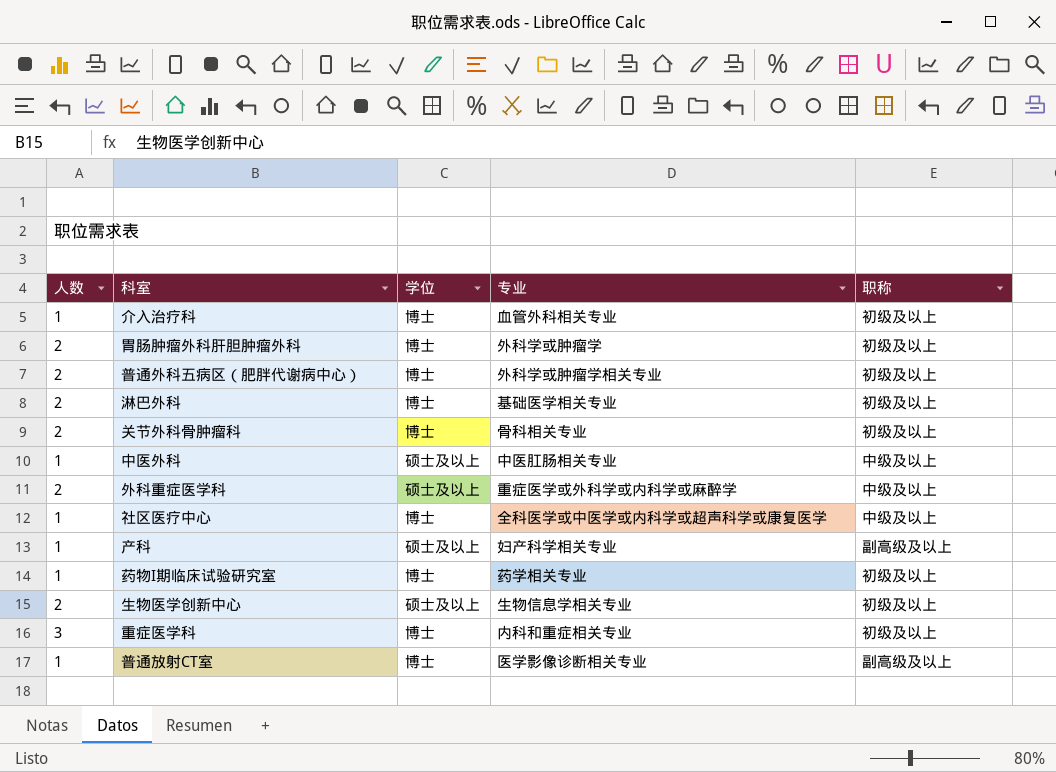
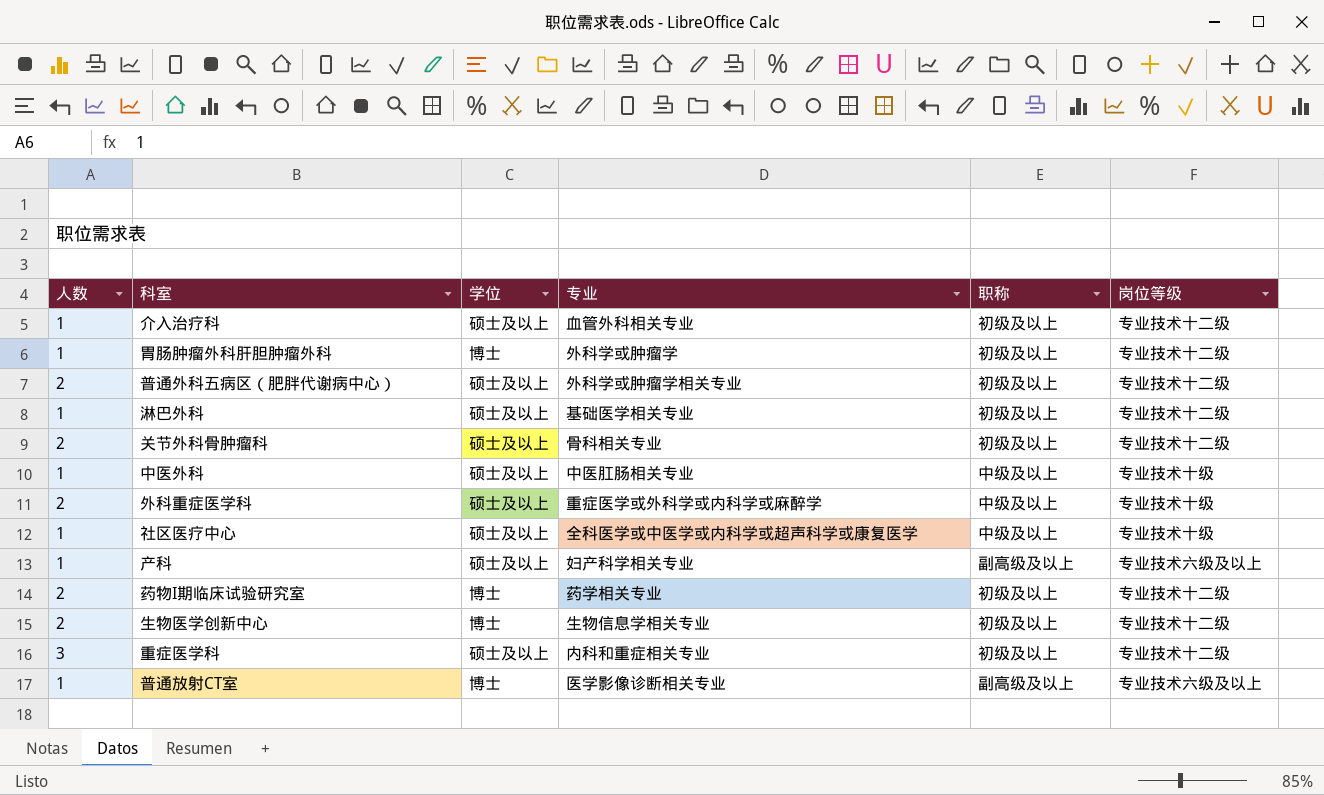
column 岗位等级 | position: none -> 6
介入治疗科 | 学位: 博士 -> 硕士及以上
胃肠肿瘤外科肝胆肿瘤外科 | 人数: 2 -> 1
普通外科五病区（肥胖代谢病中心） | 学位: 博士 -> 硕士及以上
淋巴外科 | 人数: 2 -> 1
淋巴外科 | 学位: 博士 -> 硕士及以上
关节外科骨肿瘤科 | 学位: 博士 -> 硕士及以上
社区医疗中心 | 学位: 博士 -> 硕士及以上
药物I期临床试验研究室 | 人数: 1 -> 2
生物医学创新中心 | 学位: 硕士及以上 -> 博士
重症医学科 | 学位: 博士 -> 硕士及以上

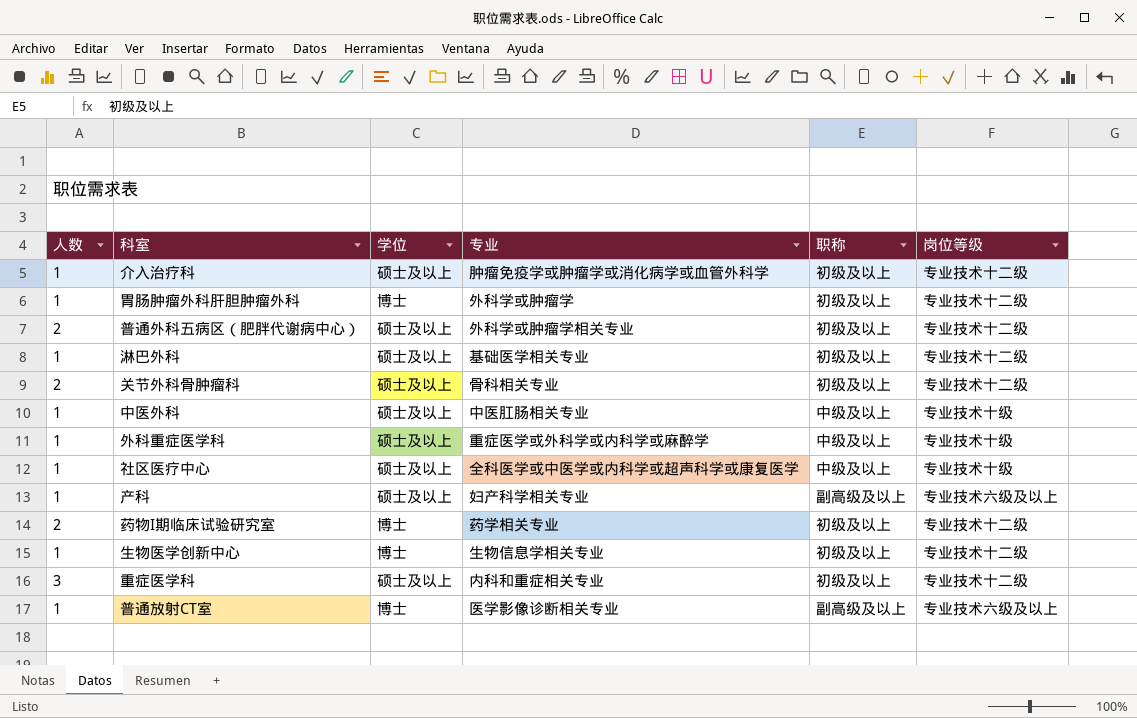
介入治疗科 | 专业: 血管外科相关专业 -> 肿瘤免疫学或肿瘤学或消化病学或血管外科学
外科重症医学科 | 人数: 2 -> 1
生物医学创新中心 | 人数: 2 -> 1

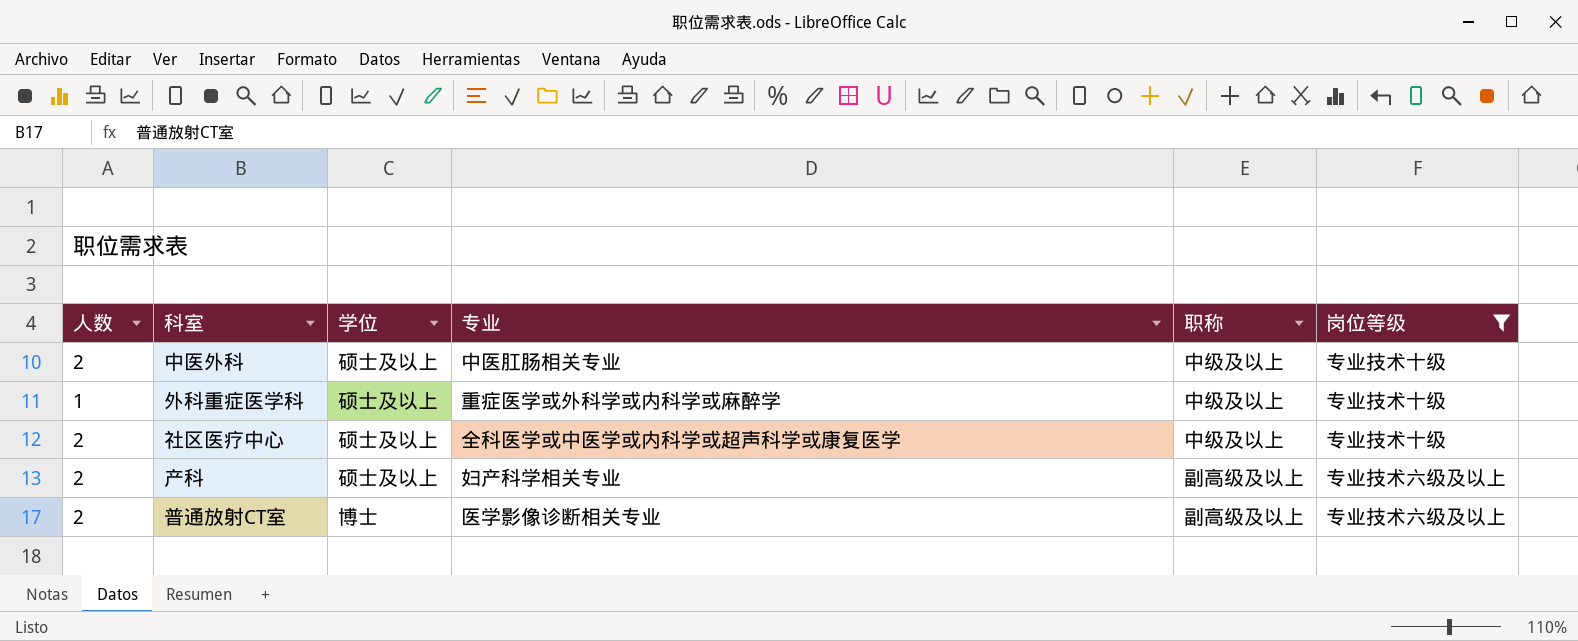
filter: none -> 岗位等级 != 专业技术十二级
中医外科 | 人数: 1 -> 2
社区医疗中心 | 人数: 1 -> 2
产科 | 人数: 1 -> 2
普通放射CT室 | 人数: 1 -> 2

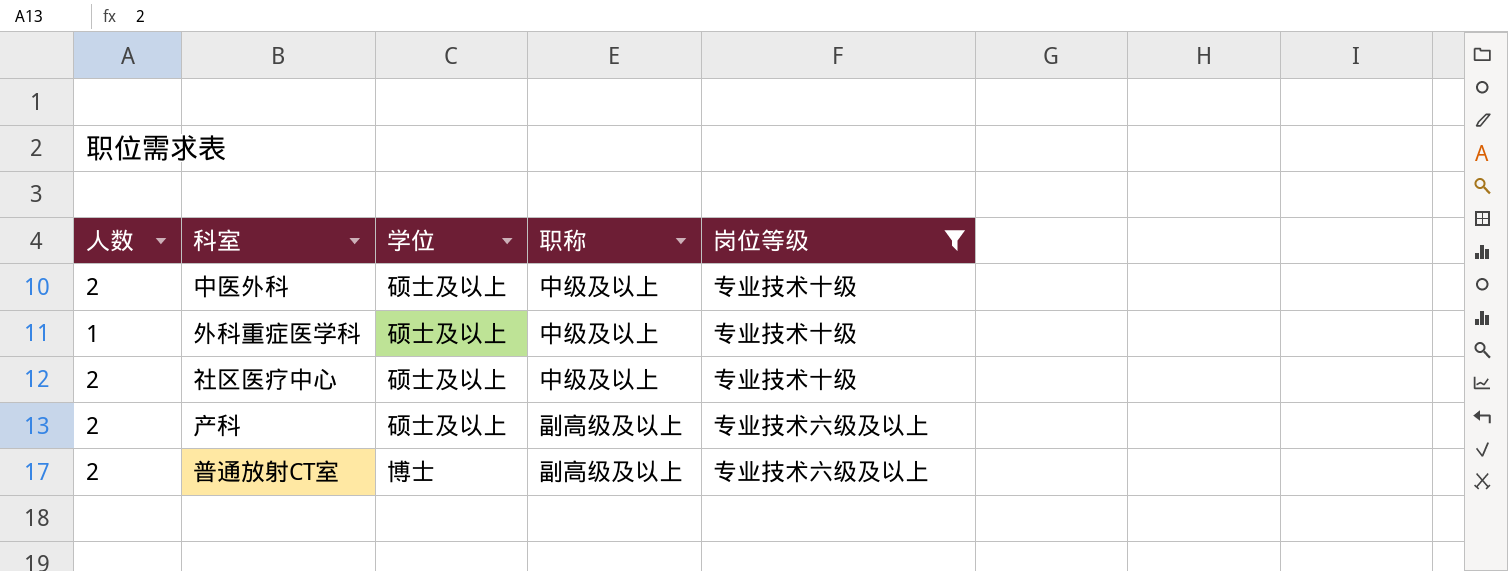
column 专业 | position: 4 -> none

